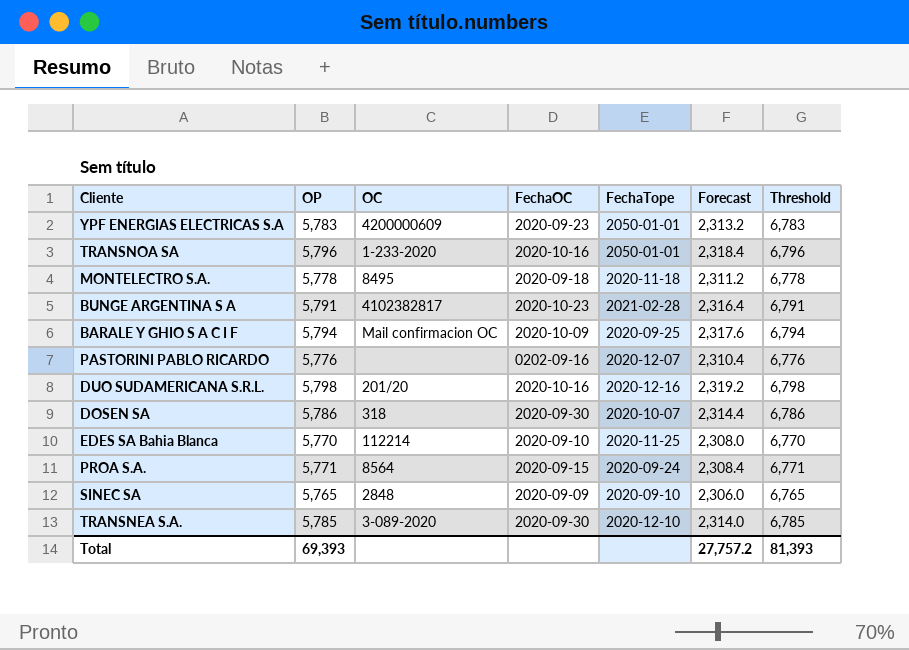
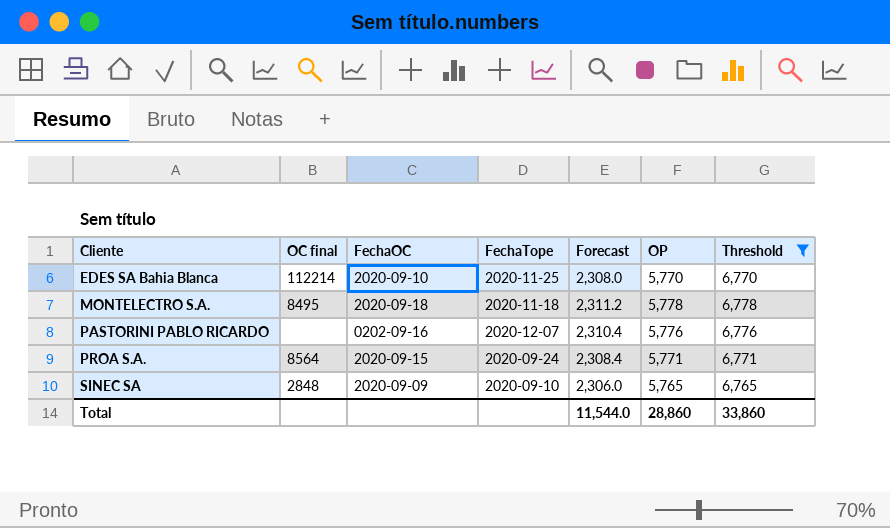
filter: none -> Threshold <= 6,778
row order: none -> Cliente ascending
column name: OC -> OC final
column OP | position: 2 -> 6
Total | Forecast: 27,757.2 -> 11,544.0
Total | OP: 69,393 -> 28,860
Total | Threshold: 81,393 -> 33,860

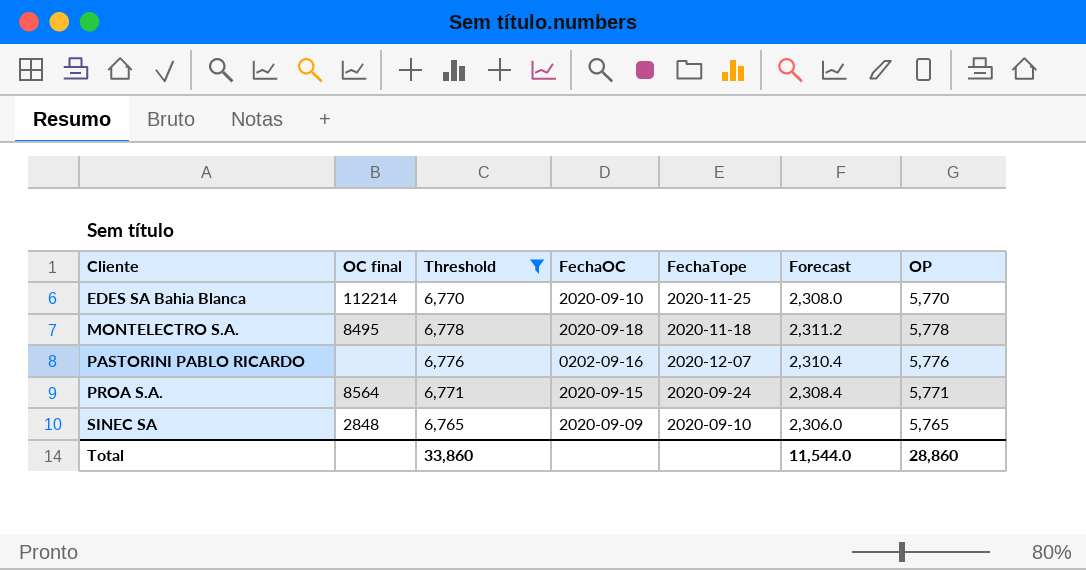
column Threshold | position: 7 -> 3

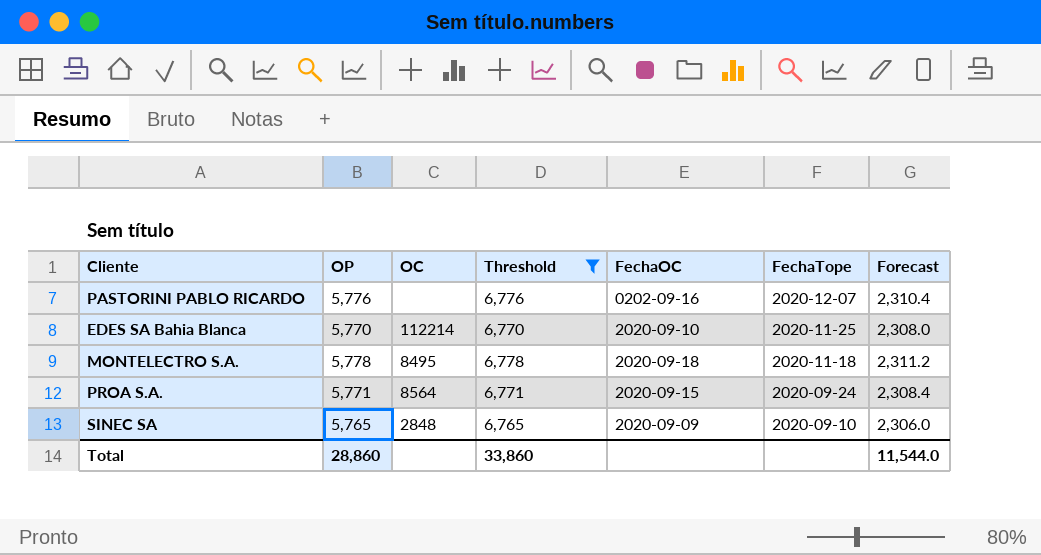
row order: Cliente ascending -> FechaTope descending
column OP | position: 7 -> 2
column name: OC final -> OC

